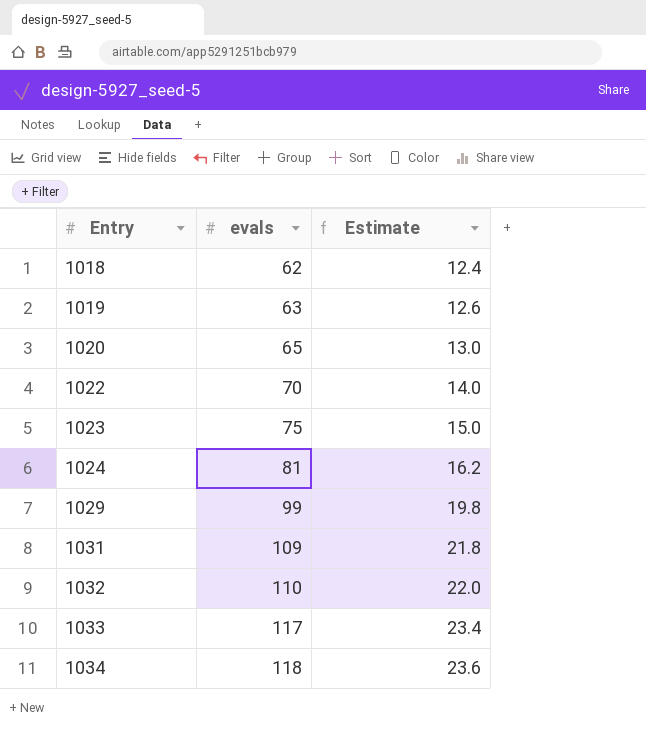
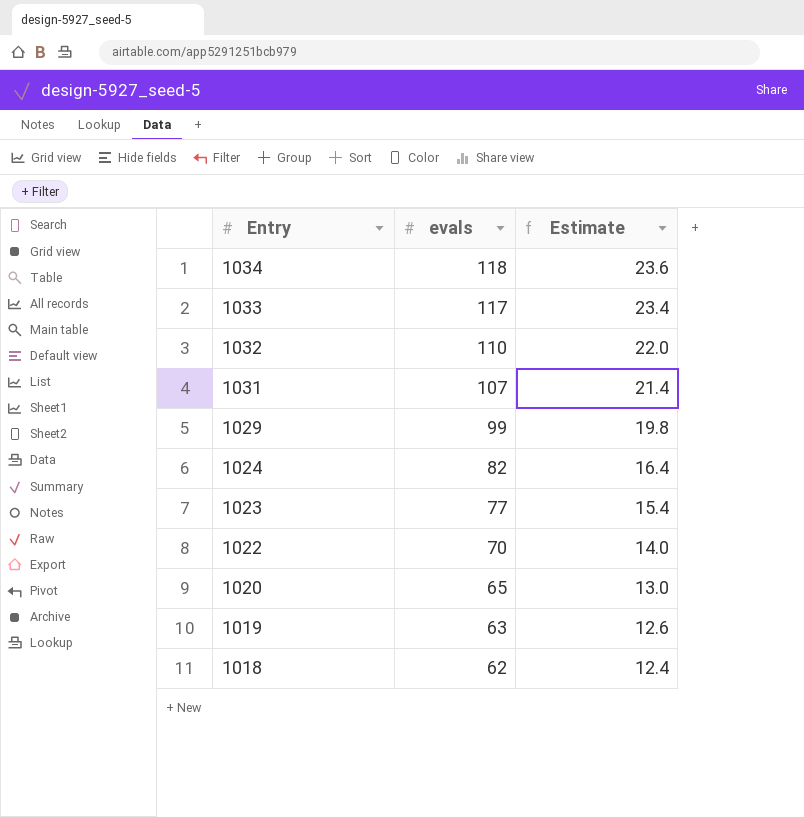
row order: Entry ascending -> Entry descending
1031 | evals: 109 -> 107
1031 | Estimate: 21.8 -> 21.4
1024 | evals: 81 -> 82
1024 | Estimate: 16.2 -> 16.4
1023 | evals: 75 -> 77
1023 | Estimate: 15.0 -> 15.4

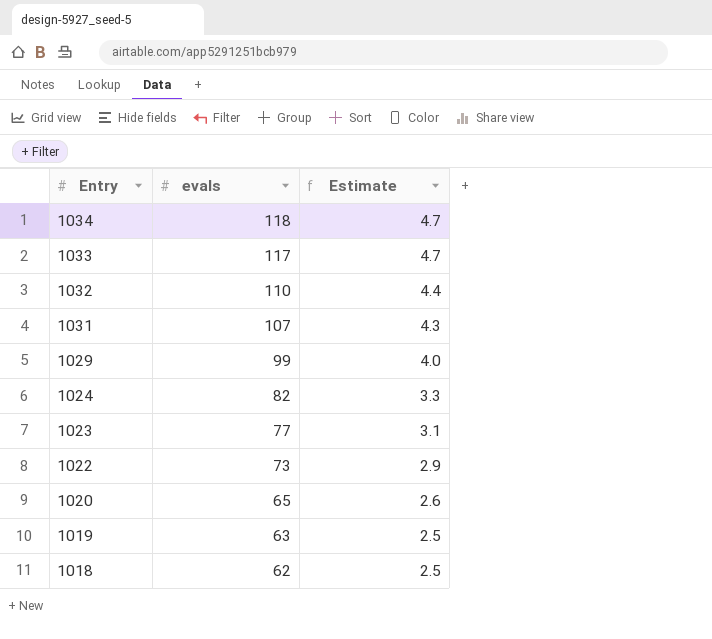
column Estimate | formula: [evals] * 0.2 -> [evals] * 0.04
1022 | evals: 70 -> 73

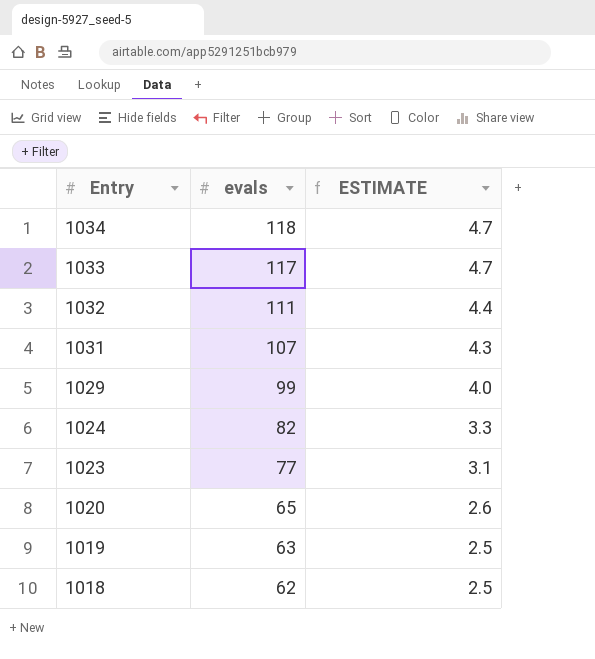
column name: Estimate -> ESTIMATE
row 1022: 73 | 2.9 -> none
1032 | evals: 110 -> 111

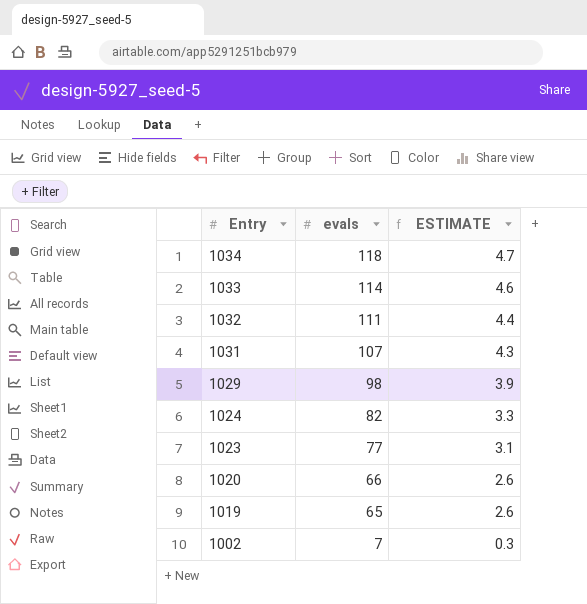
row 1018: 62 | 2.5 -> none
1033 | evals: 117 -> 114
1033 | ESTIMATE: 4.7 -> 4.6
1029 | evals: 99 -> 98
1029 | ESTIMATE: 4.0 -> 3.9
1020 | evals: 65 -> 66
1019 | evals: 63 -> 65
1019 | ESTIMATE: 2.5 -> 2.6
row 1002: none -> 7 | 0.3

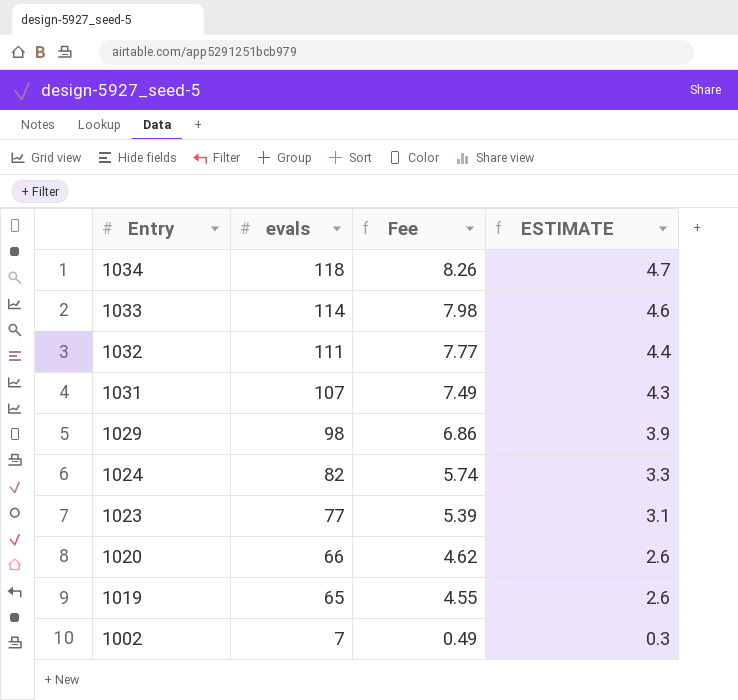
column Fee | formula: none -> [evals] * 0.07

